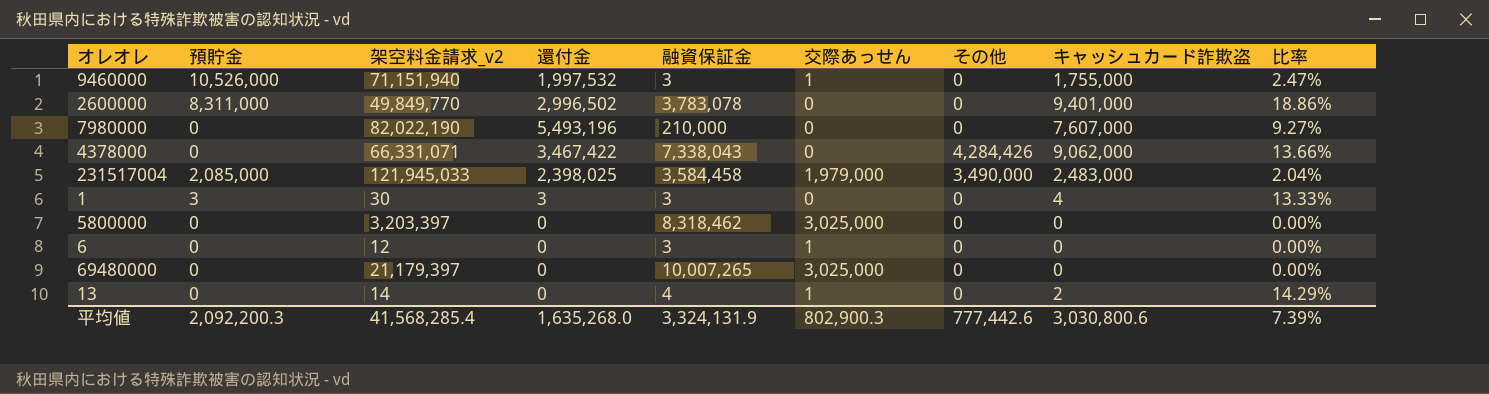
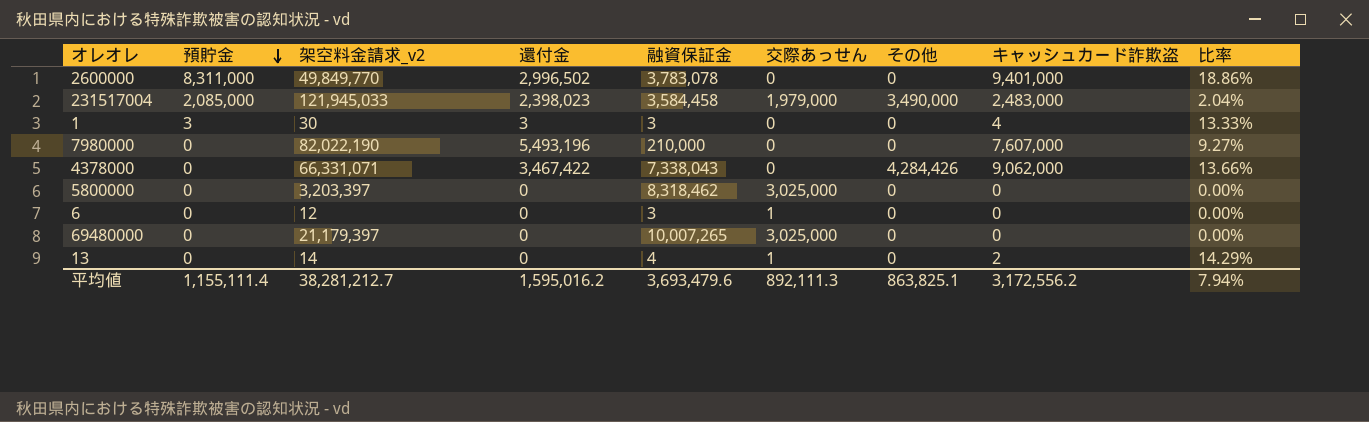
row order: none -> 預貯金 descending
row 9460000: 10,526,000 | 71,151,940 | 1,997,532 | 3 | 1 | 0 | 1,755,000 | 2.47% -> none
231517004 | 還付金: 2,398,025 -> 2,398,023
平均値 | 預貯金: 2,092,200.3 -> 1,155,111.4
平均値 | 架空料金請求_v2: 41,568,285.4 -> 38,281,212.7
平均値 | 還付金: 1,635,268.0 -> 1,595,016.2
平均値 | 融資保証金: 3,324,131.9 -> 3,693,479.6
平均値 | 交際あっせん: 802,900.3 -> 892,111.3
平均値 | その他: 777,442.6 -> 863,825.1
平均値 | キャッシュカード詐欺盗: 3,030,800.6 -> 3,172,556.2
平均値 | 比率: 7.39% -> 7.94%

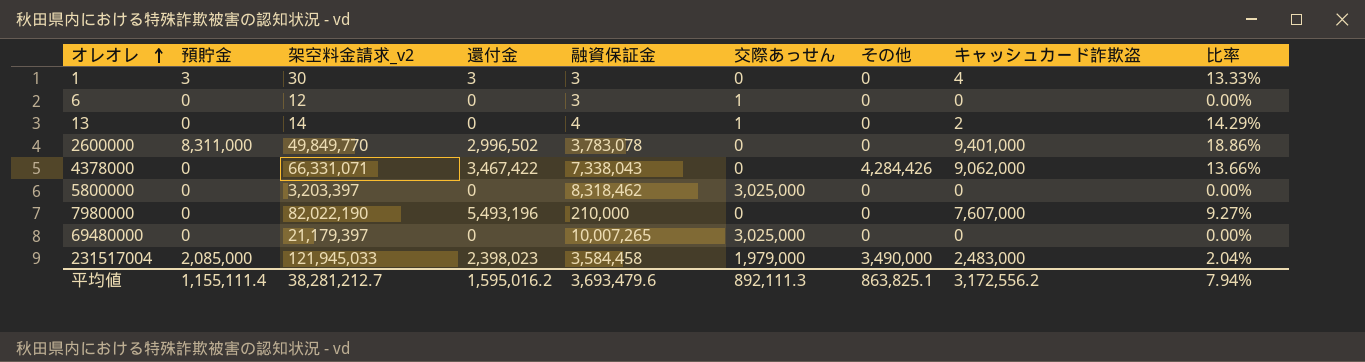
row order: 預貯金 descending -> オレオレ ascending

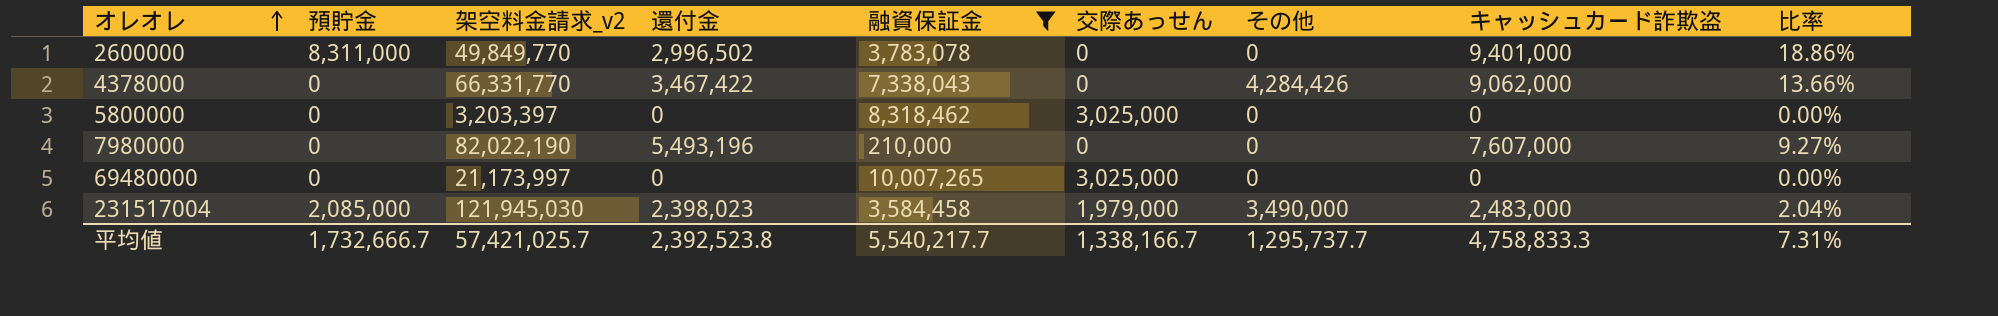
filter: none -> 融資保証金 >= 210,000
4378000 | 架空料金請求_v2: 66,331,071 -> 66,331,770
69480000 | 架空料金請求_v2: 21,179,397 -> 21,173,997
231517004 | 架空料金請求_v2: 121,945,033 -> 121,945,030
平均値 | 預貯金: 1,155,111.4 -> 1,732,666.7
平均値 | 架空料金請求_v2: 38,281,212.7 -> 57,421,025.7
平均値 | 還付金: 1,595,016.2 -> 2,392,523.8
平均値 | 融資保証金: 3,693,479.6 -> 5,540,217.7
平均値 | 交際あっせん: 892,111.3 -> 1,338,166.7
平均値 | その他: 863,825.1 -> 1,295,737.7
平均値 | キャッシュカード詐欺盗: 3,172,556.2 -> 4,758,833.3
平均値 | 比率: 7.94% -> 7.31%

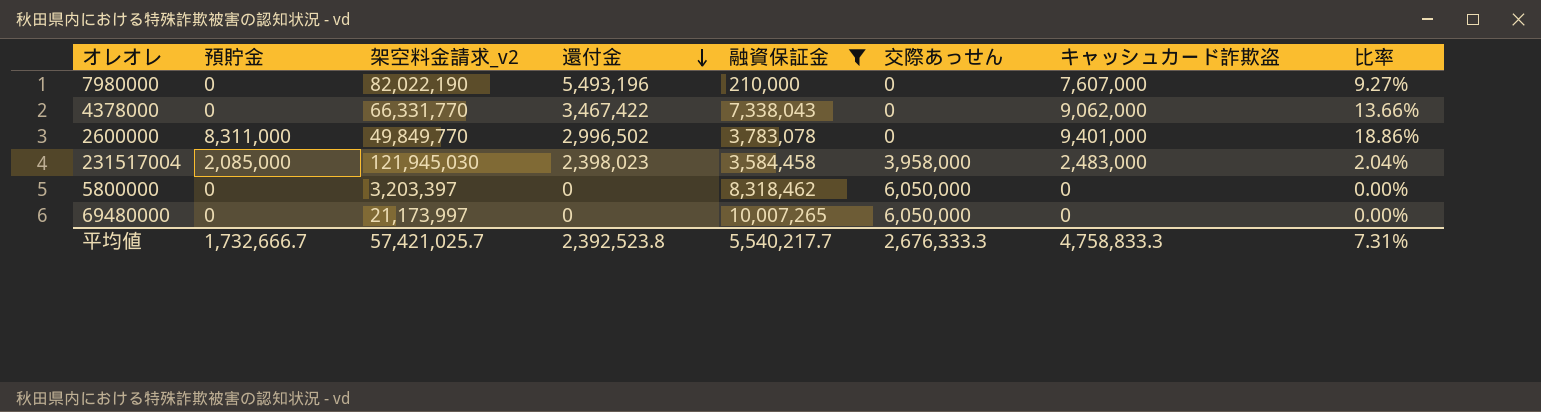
row order: オレオレ ascending -> 還付金 descending
column その他 | position: 7 -> none
231517004 | 交際あっせん: 1,979,000 -> 3,958,000
5800000 | 交際あっせん: 3,025,000 -> 6,050,000
69480000 | 交際あっせん: 3,025,000 -> 6,050,000
平均値 | 交際あっせん: 1,338,166.7 -> 2,676,333.3

